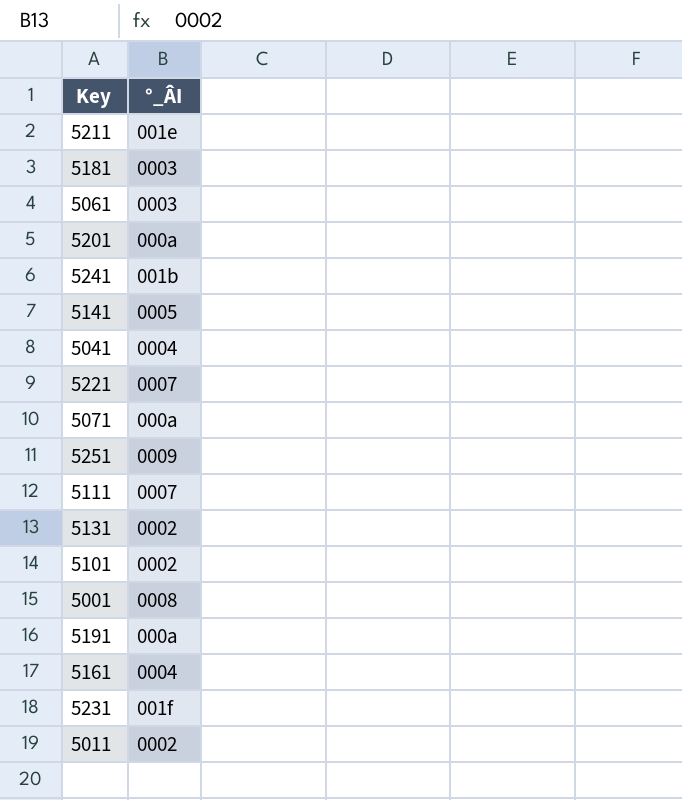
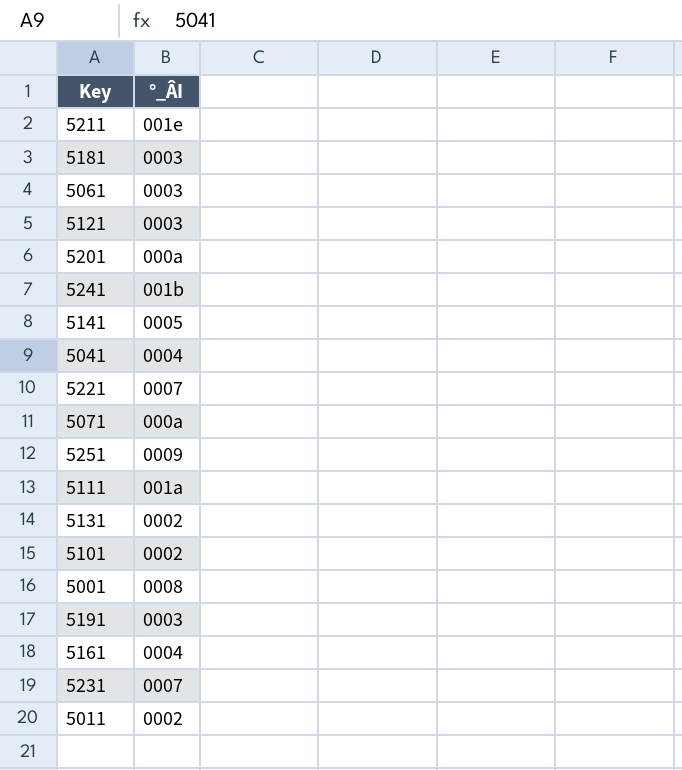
row 5121: none -> 0003
5111 | °_ÂI: 0007 -> 001a
5191 | °_ÂI: 000a -> 0003
5231 | °_ÂI: 001f -> 0007

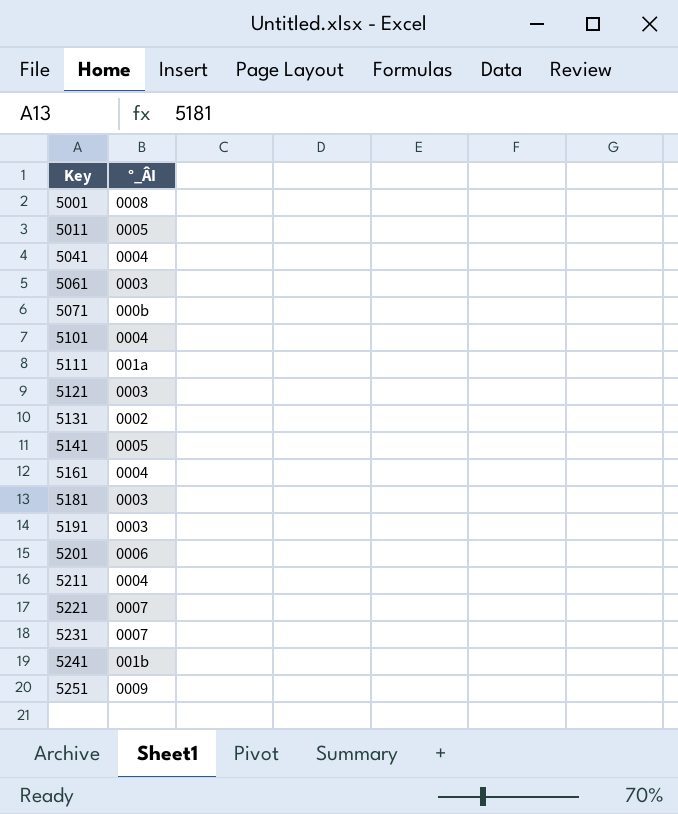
row order: none -> Key ascending
5011 | °_ÂI: 0002 -> 0005
5071 | °_ÂI: 000a -> 000b
5101 | °_ÂI: 0002 -> 0004
5201 | °_ÂI: 000a -> 0006
5211 | °_ÂI: 001e -> 0004

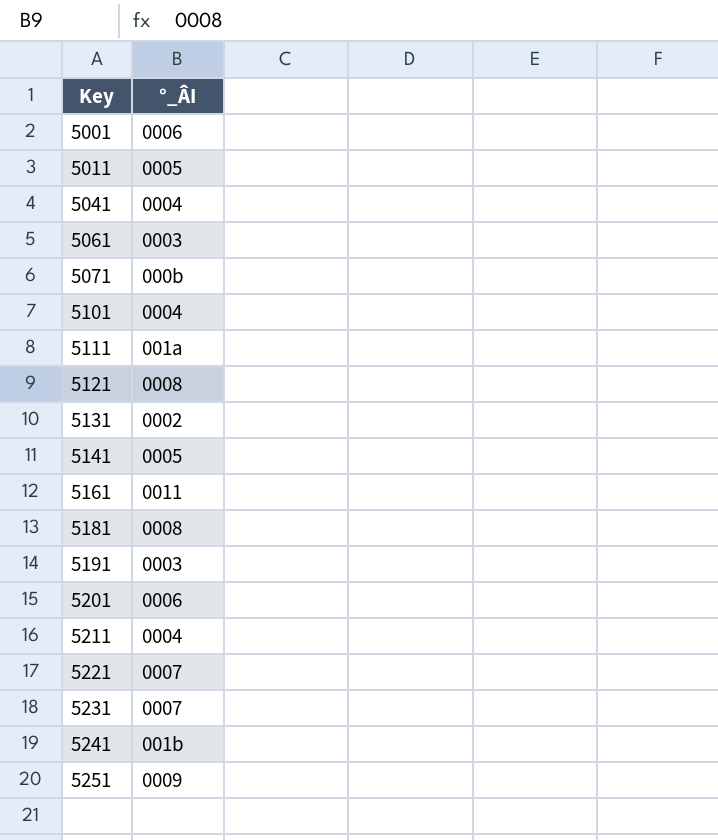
5001 | °_ÂI: 0008 -> 0006
5121 | °_ÂI: 0003 -> 0008
5161 | °_ÂI: 0004 -> 0011
5181 | °_ÂI: 0003 -> 0008

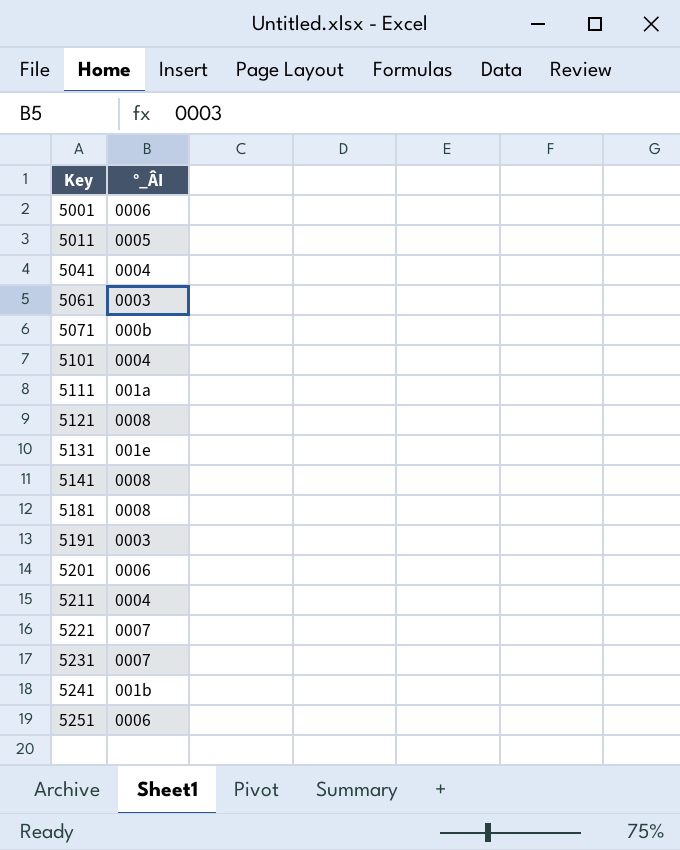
row 5161: 0011 -> none
5131 | °_ÂI: 0002 -> 001e
5141 | °_ÂI: 0005 -> 0008
5251 | °_ÂI: 0009 -> 0006

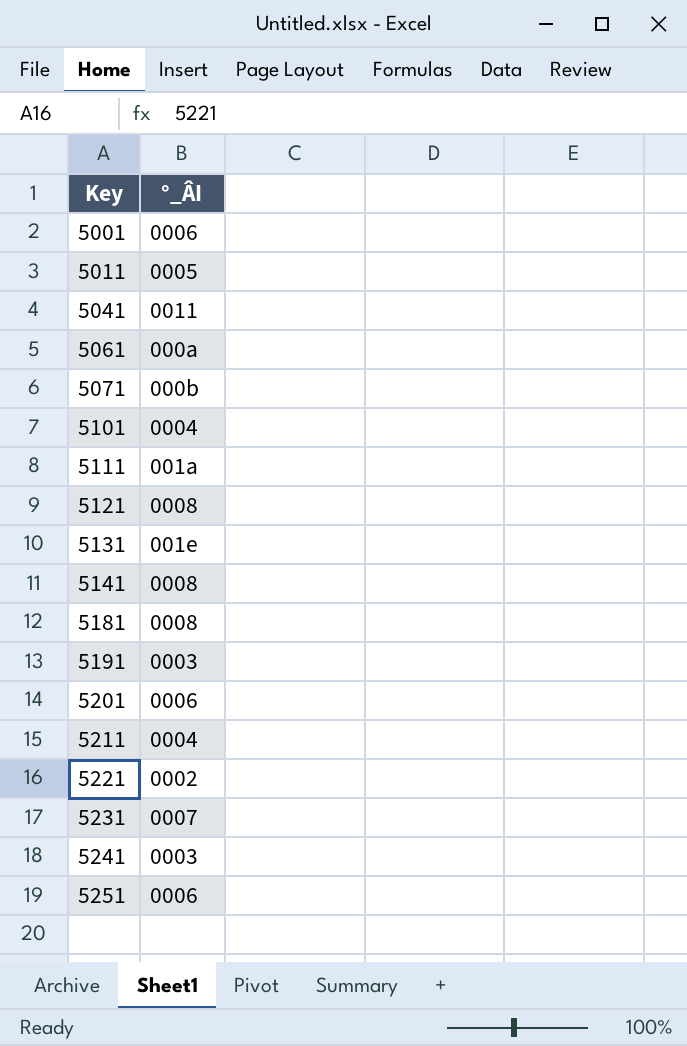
5041 | °_ÂI: 0004 -> 0011
5061 | °_ÂI: 0003 -> 000a
5221 | °_ÂI: 0007 -> 0002
5241 | °_ÂI: 001b -> 0003

